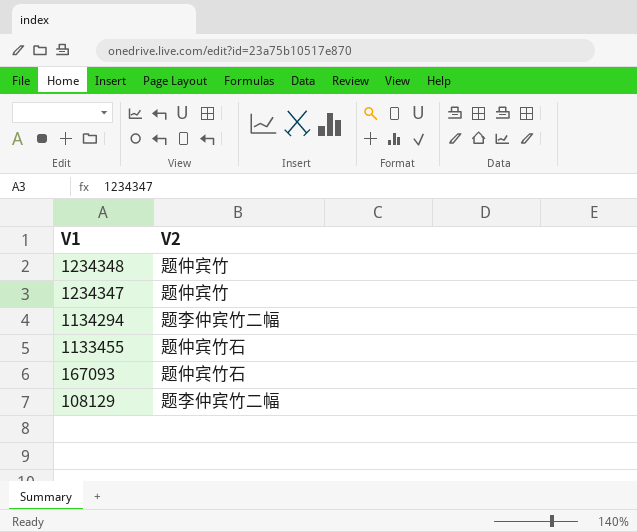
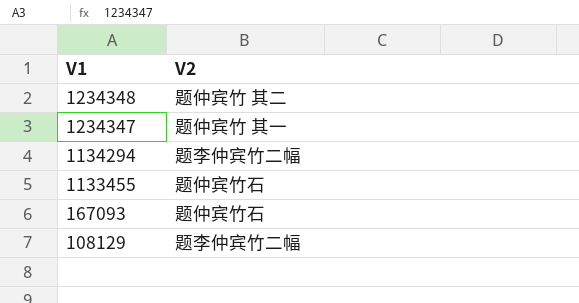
1234348 | V2: 题仲宾竹 -> 题仲宾竹 其二
1234347 | V2: 题仲宾竹 -> 题仲宾竹 其一

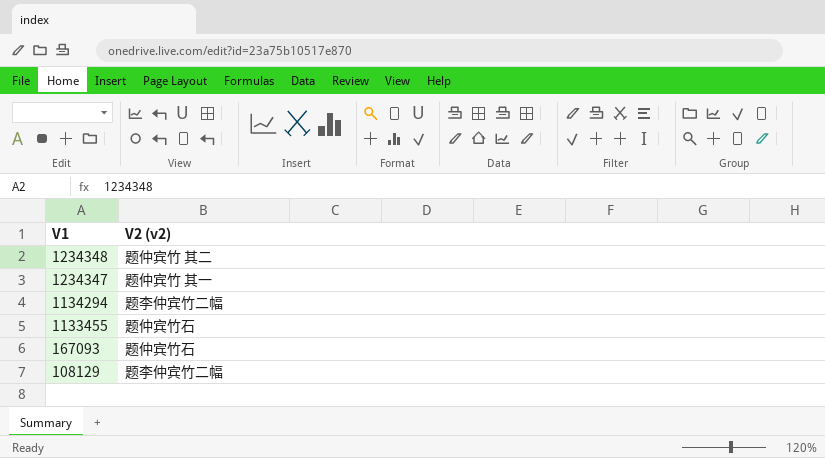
column name: V2 -> V2 (v2)

